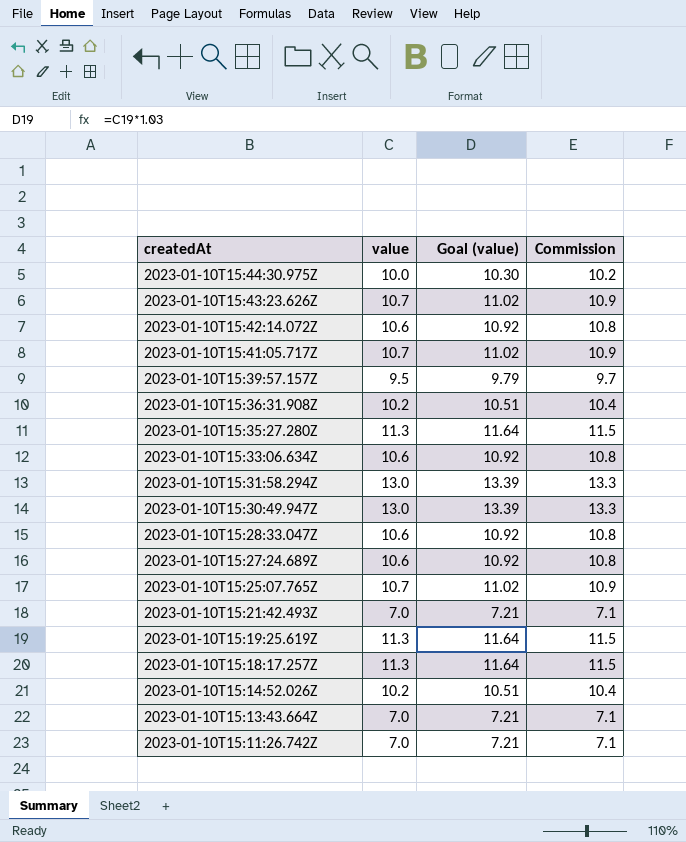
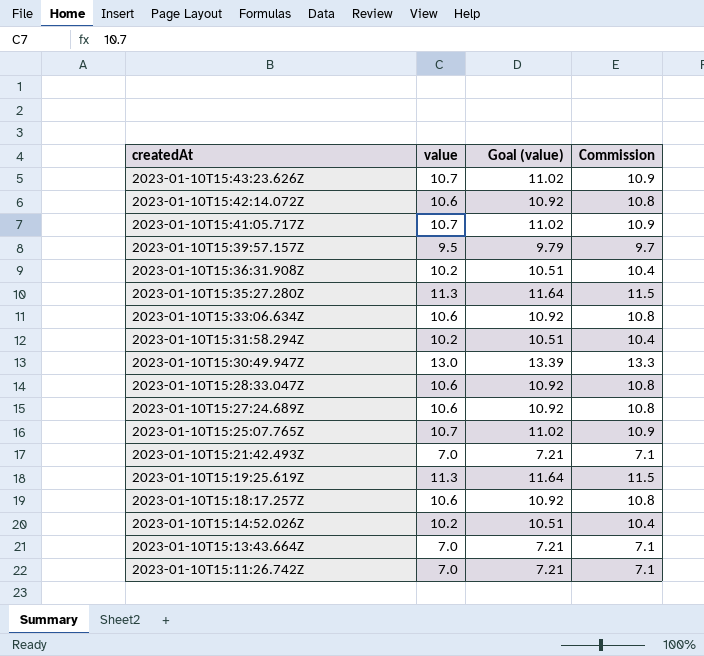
row 2023-01-10T15:44:30.975Z: 10.0 | 10.30 | 10.2 -> none
2023-01-10T15:31:58.294Z | value: 13.0 -> 10.2
2023-01-10T15:31:58.294Z | Goal (value): 13.39 -> 10.51
2023-01-10T15:31:58.294Z | Commission: 13.3 -> 10.4
2023-01-10T15:18:17.257Z | value: 11.3 -> 10.6
2023-01-10T15:18:17.257Z | Goal (value): 11.64 -> 10.92
2023-01-10T15:18:17.257Z | Commission: 11.5 -> 10.8

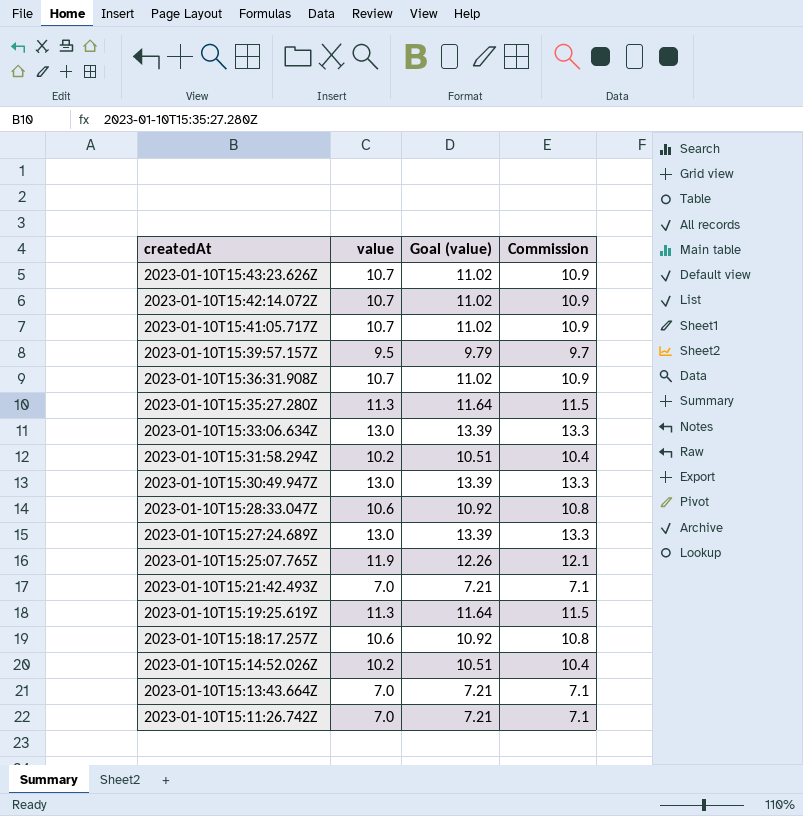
2023-01-10T15:42:14.072Z | value: 10.6 -> 10.7
2023-01-10T15:42:14.072Z | Goal (value): 10.92 -> 11.02
2023-01-10T15:42:14.072Z | Commission: 10.8 -> 10.9
2023-01-10T15:36:31.908Z | value: 10.2 -> 10.7
2023-01-10T15:36:31.908Z | Goal (value): 10.51 -> 11.02
2023-01-10T15:36:31.908Z | Commission: 10.4 -> 10.9
2023-01-10T15:33:06.634Z | value: 10.6 -> 13.0
2023-01-10T15:33:06.634Z | Goal (value): 10.92 -> 13.39
2023-01-10T15:33:06.634Z | Commission: 10.8 -> 13.3
2023-01-10T15:27:24.689Z | value: 10.6 -> 13.0
2023-01-10T15:27:24.689Z | Goal (value): 10.92 -> 13.39
2023-01-10T15:27:24.689Z | Commission: 10.8 -> 13.3
2023-01-10T15:25:07.765Z | value: 10.7 -> 11.9
2023-01-10T15:25:07.765Z | Goal (value): 11.02 -> 12.26
2023-01-10T15:25:07.765Z | Commission: 10.9 -> 12.1

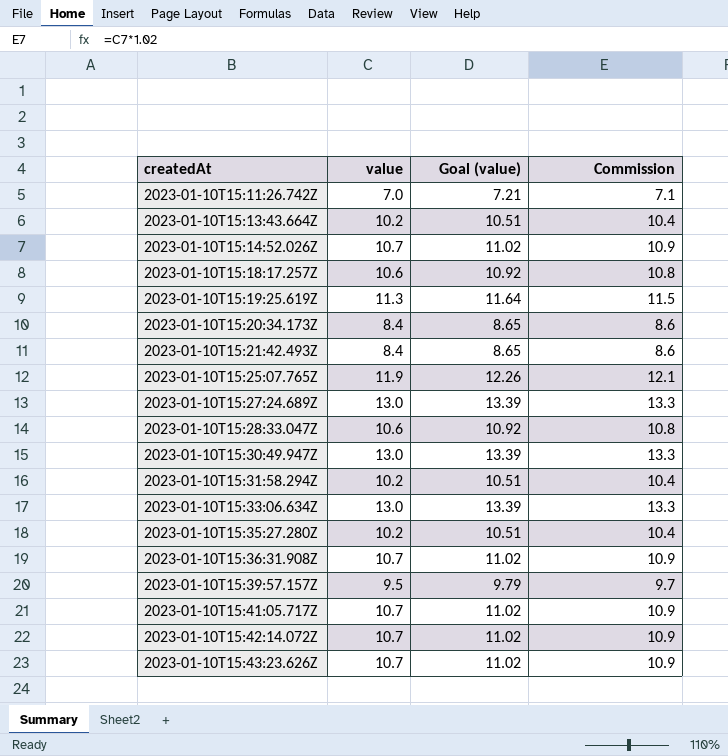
row order: createdAt descending -> createdAt ascending
2023-01-10T15:13:43.664Z | value: 7.0 -> 10.2
2023-01-10T15:13:43.664Z | Goal (value): 7.21 -> 10.51
2023-01-10T15:13:43.664Z | Commission: 7.1 -> 10.4
2023-01-10T15:14:52.026Z | value: 10.2 -> 10.7
2023-01-10T15:14:52.026Z | Goal (value): 10.51 -> 11.02
2023-01-10T15:14:52.026Z | Commission: 10.4 -> 10.9
row 2023-01-10T15:20:34.173Z: none -> 8.4 | 8.65 | 8.6
2023-01-10T15:21:42.493Z | value: 7.0 -> 8.4
2023-01-10T15:21:42.493Z | Goal (value): 7.21 -> 8.65
2023-01-10T15:21:42.493Z | Commission: 7.1 -> 8.6
2023-01-10T15:35:27.280Z | value: 11.3 -> 10.2
2023-01-10T15:35:27.280Z | Goal (value): 11.64 -> 10.51
2023-01-10T15:35:27.280Z | Commission: 11.5 -> 10.4

